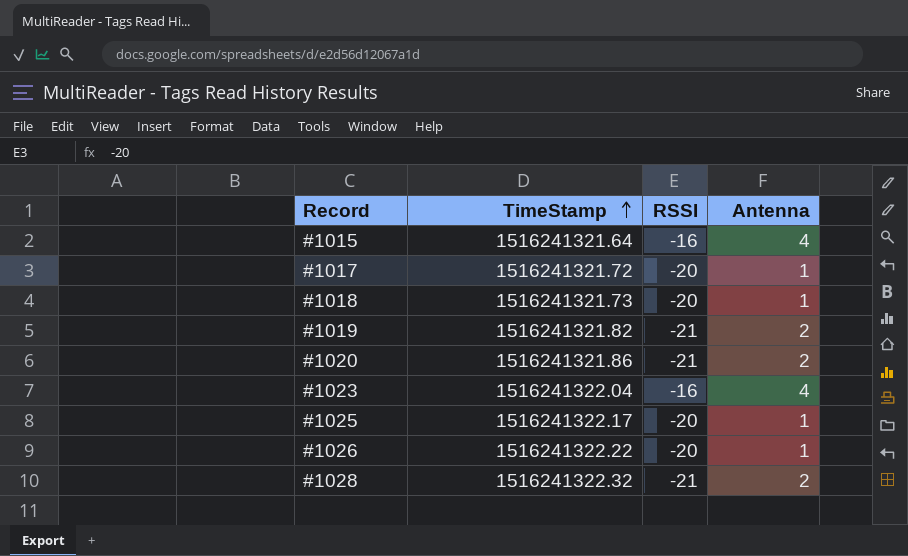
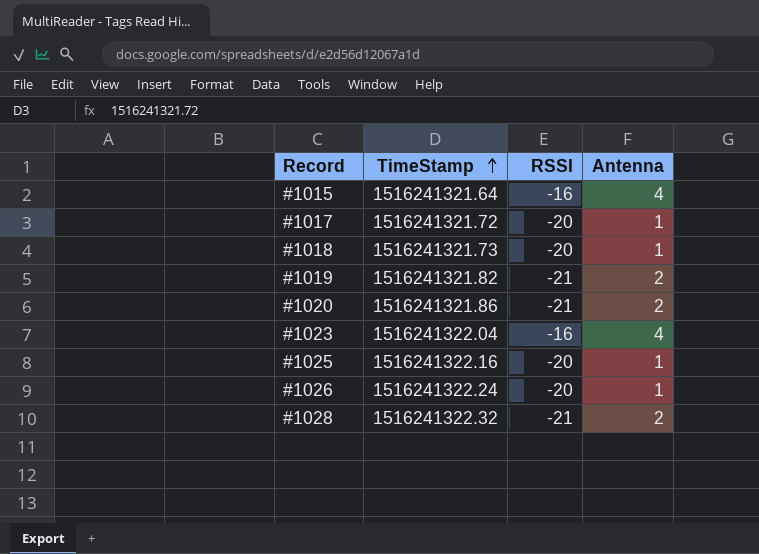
#1025 | TimeStamp: 1516241322.17 -> 1516241322.16
#1026 | TimeStamp: 1516241322.22 -> 1516241322.24

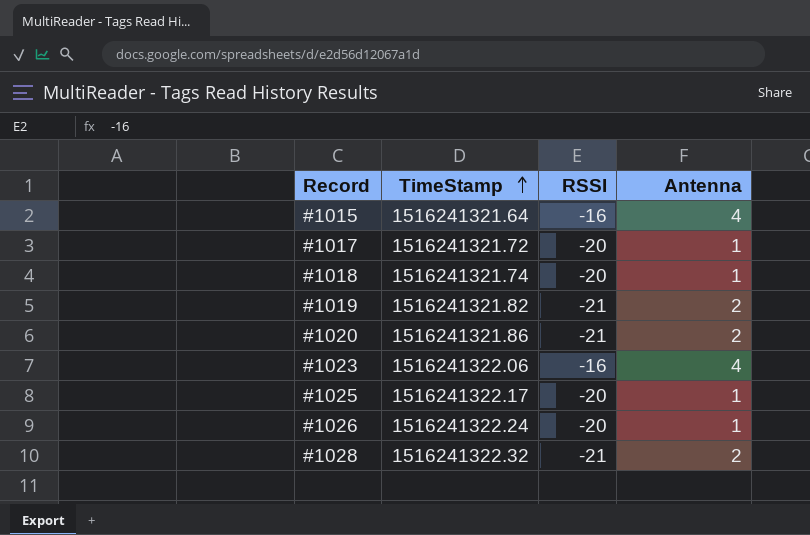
#1018 | TimeStamp: 1516241321.73 -> 1516241321.74
#1023 | TimeStamp: 1516241322.04 -> 1516241322.06
#1025 | TimeStamp: 1516241322.16 -> 1516241322.17

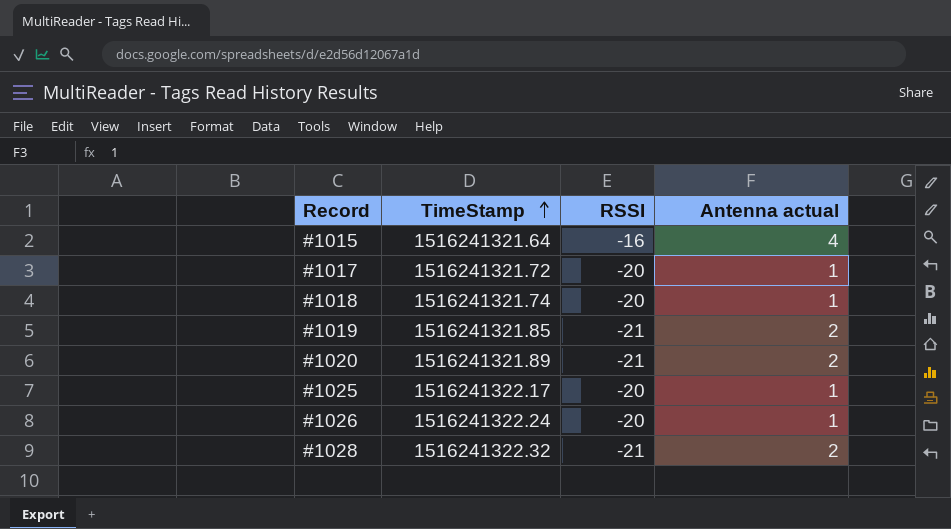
column name: Antenna -> Antenna actual
row #1023: 1516241322.06 | -16 | 4 -> none
#1019 | TimeStamp: 1516241321.82 -> 1516241321.85
#1020 | TimeStamp: 1516241321.86 -> 1516241321.89

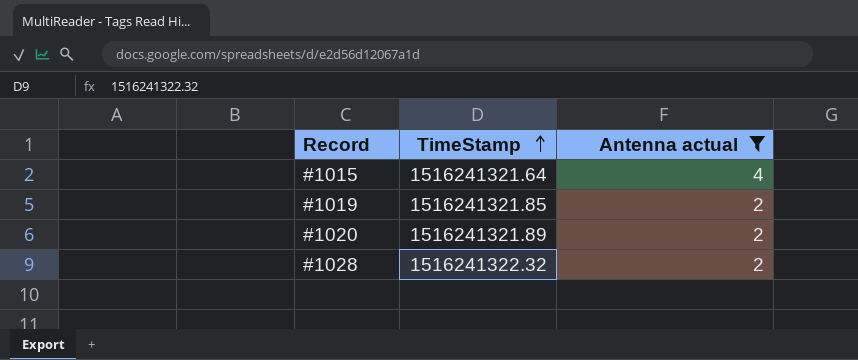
filter: none -> Antenna actual != 1
column RSSI | position: 3 -> none

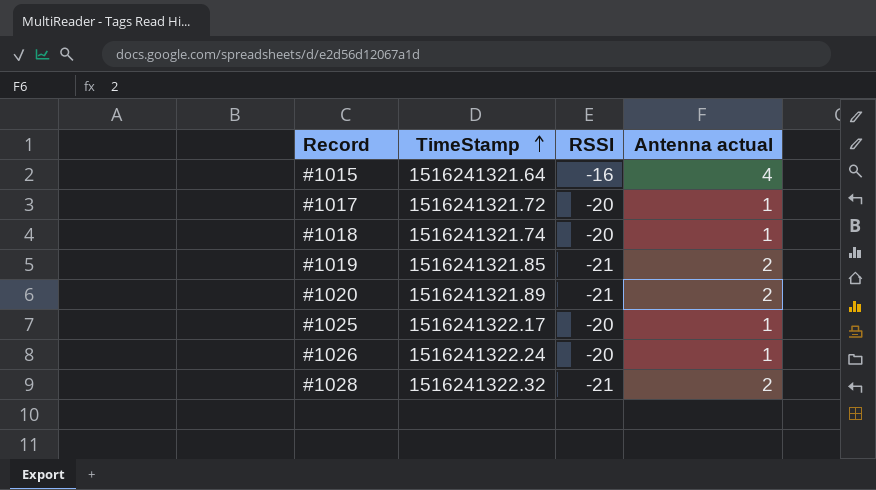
filter: Antenna actual != 1 -> none
column RSSI | position: none -> 3

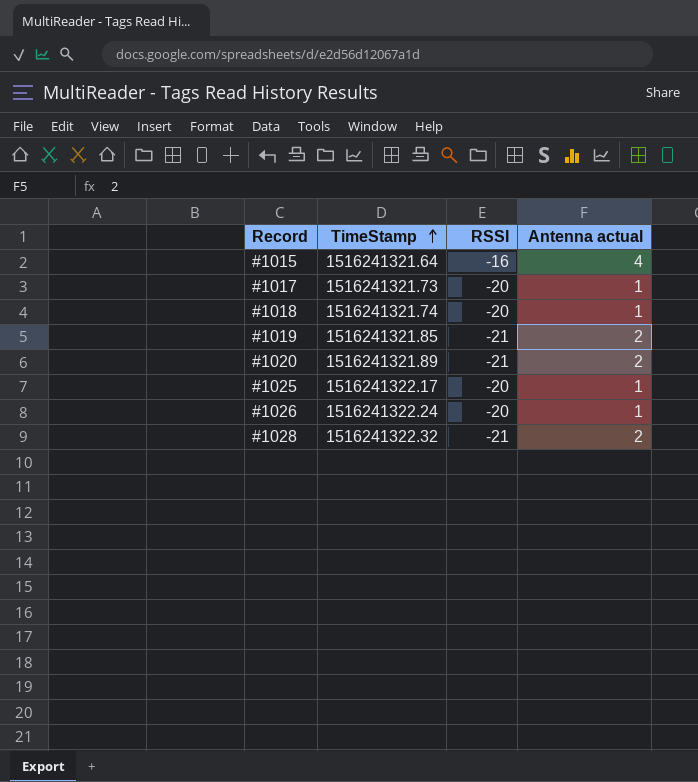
#1017 | TimeStamp: 1516241321.72 -> 1516241321.73

